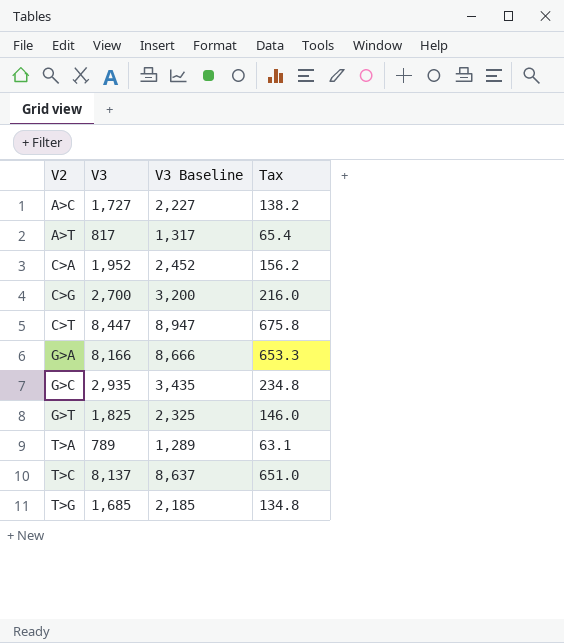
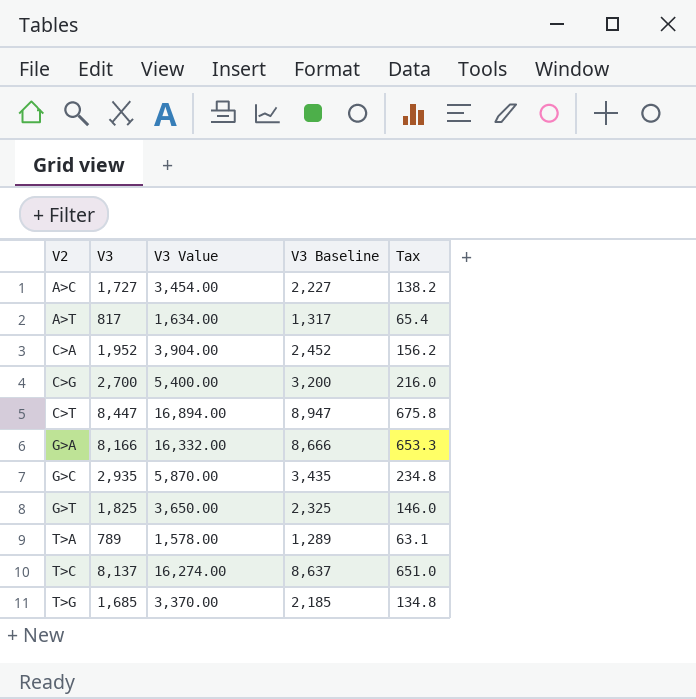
column V3 Value | formula: none -> [V3] * 2

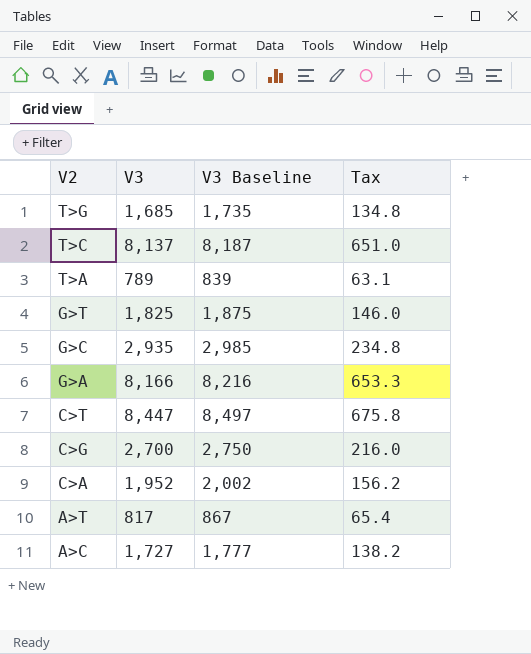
row order: V2 ascending -> V2 descending
column V3 Value | formula: [V3] * 2 -> none
column V3 Baseline | formula: [V3] + 500 -> [V3] + 50

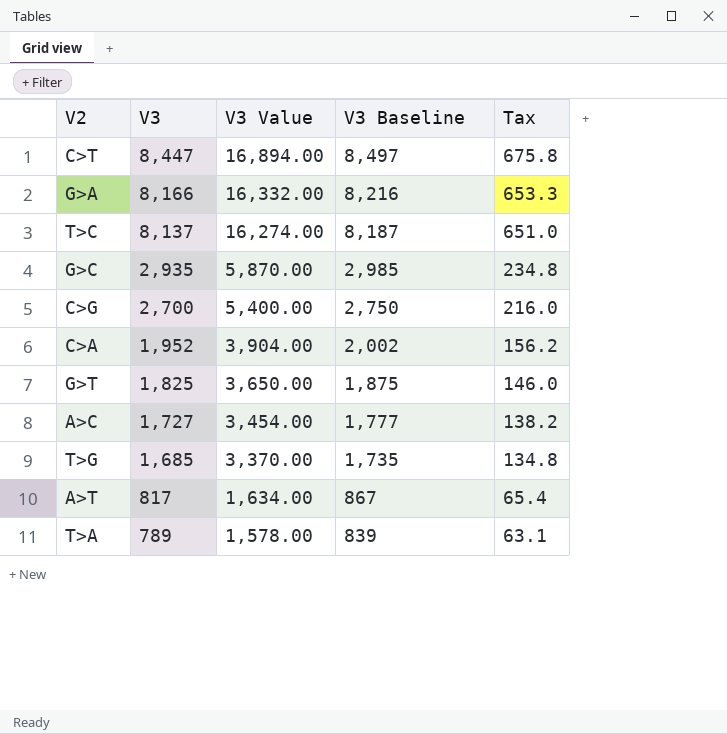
row order: V2 descending -> V3 descending
column V3 Value | formula: none -> [V3] * 2

